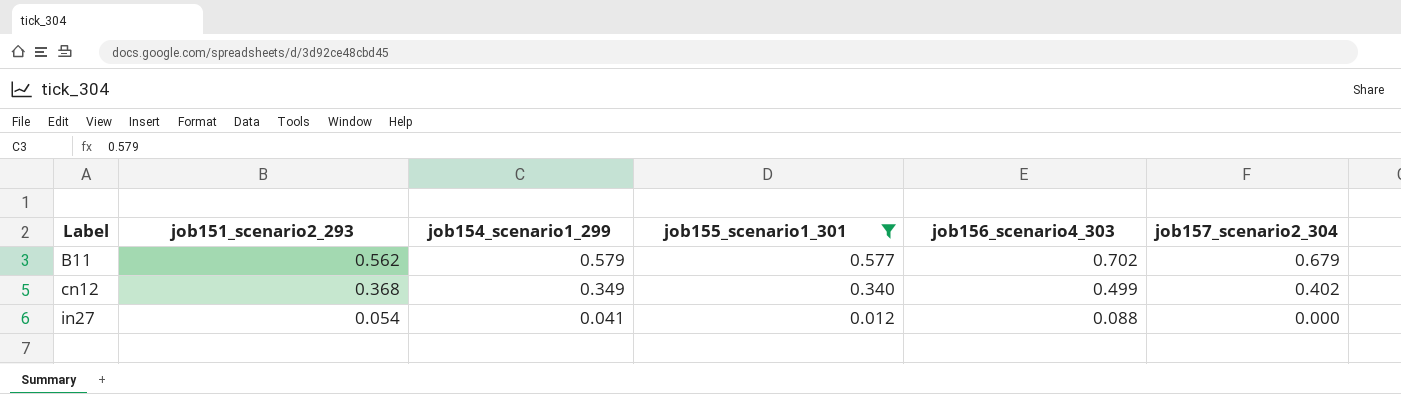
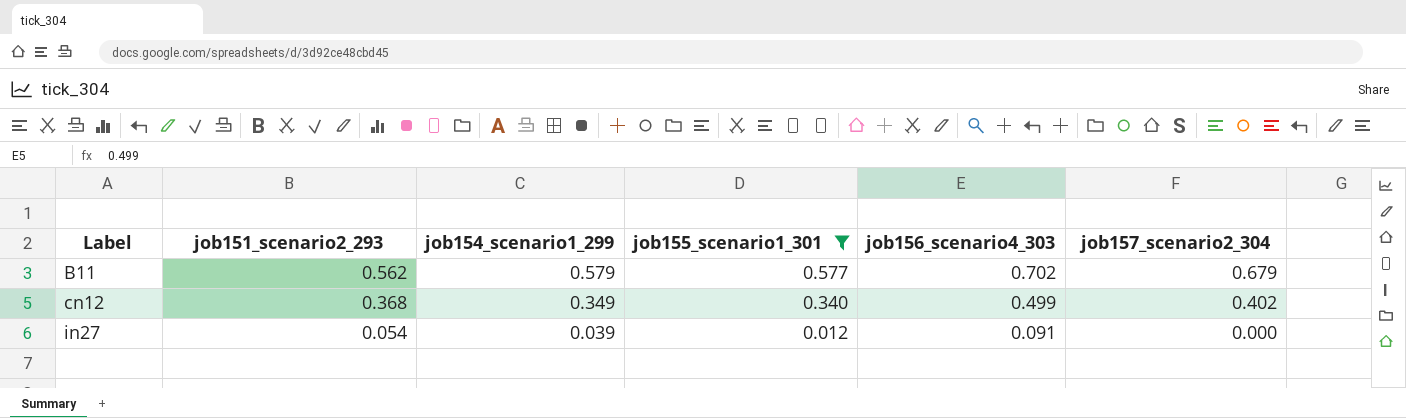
in27 | job154_scenario1_299: 0.041 -> 0.039
in27 | job156_scenario4_303: 0.088 -> 0.091

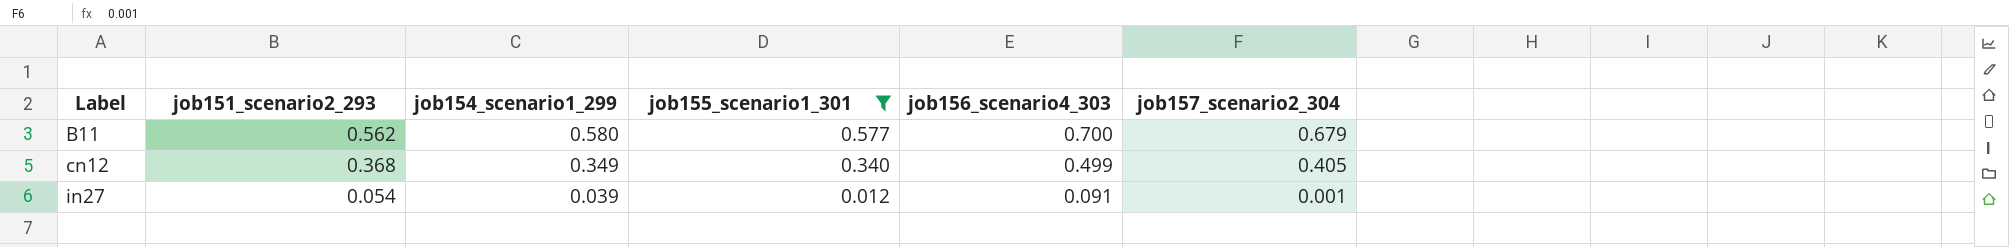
B11 | job154_scenario1_299: 0.579 -> 0.580
B11 | job156_scenario4_303: 0.702 -> 0.700
cn12 | job157_scenario2_304: 0.402 -> 0.405
in27 | job157_scenario2_304: 0.000 -> 0.001

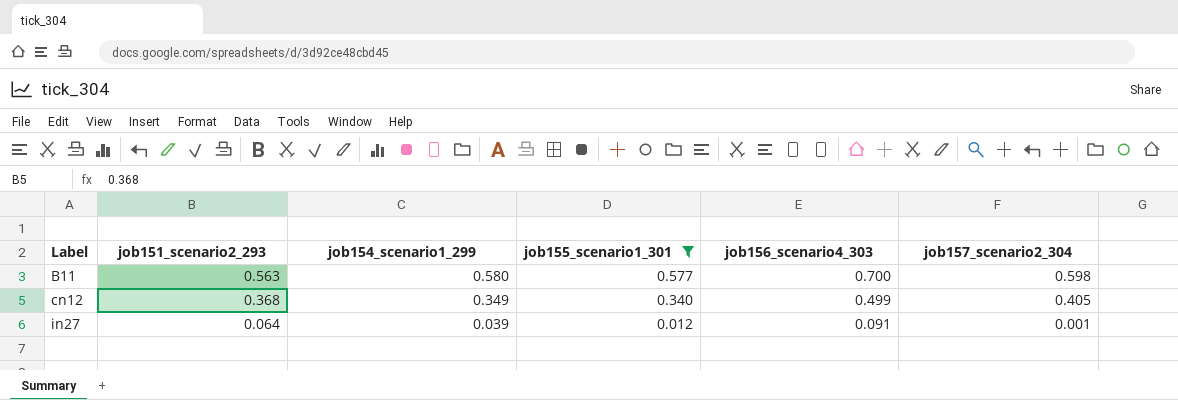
B11 | job151_scenario2_293: 0.562 -> 0.563
B11 | job157_scenario2_304: 0.679 -> 0.598
in27 | job151_scenario2_293: 0.054 -> 0.064

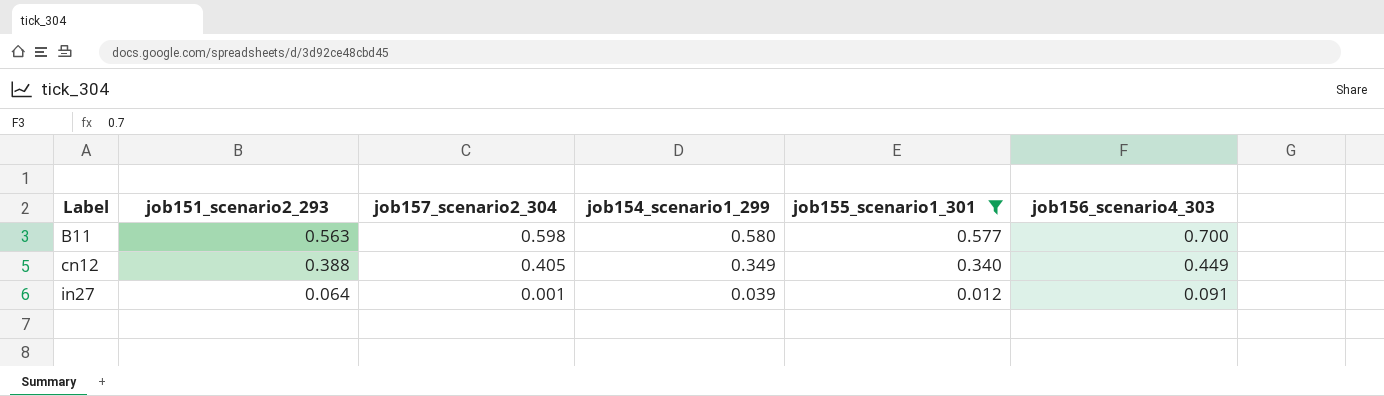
column job157_scenario2_304 | position: 6 -> 3
cn12 | job151_scenario2_293: 0.368 -> 0.388
cn12 | job156_scenario4_303: 0.499 -> 0.449

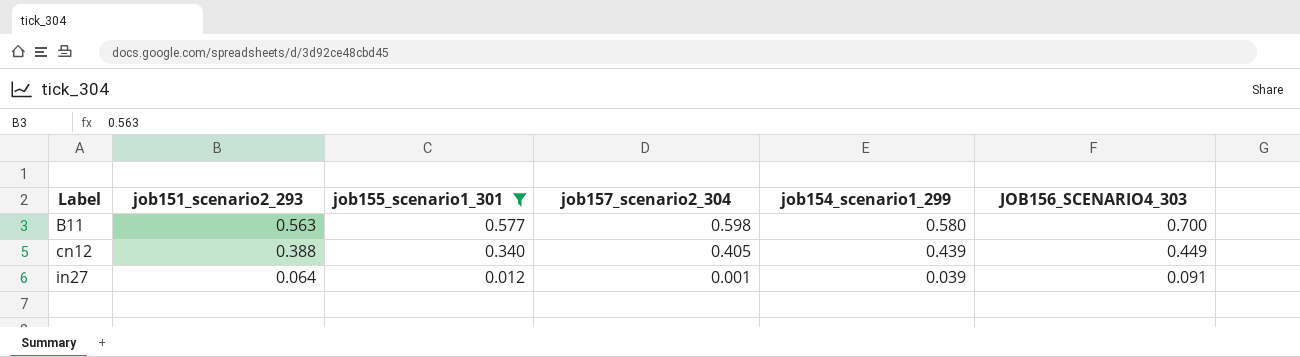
column job155_scenario1_301 | position: 5 -> 3
column name: job156_scenario4_303 -> JOB156_SCENARIO4_303
cn12 | job154_scenario1_299: 0.349 -> 0.439

